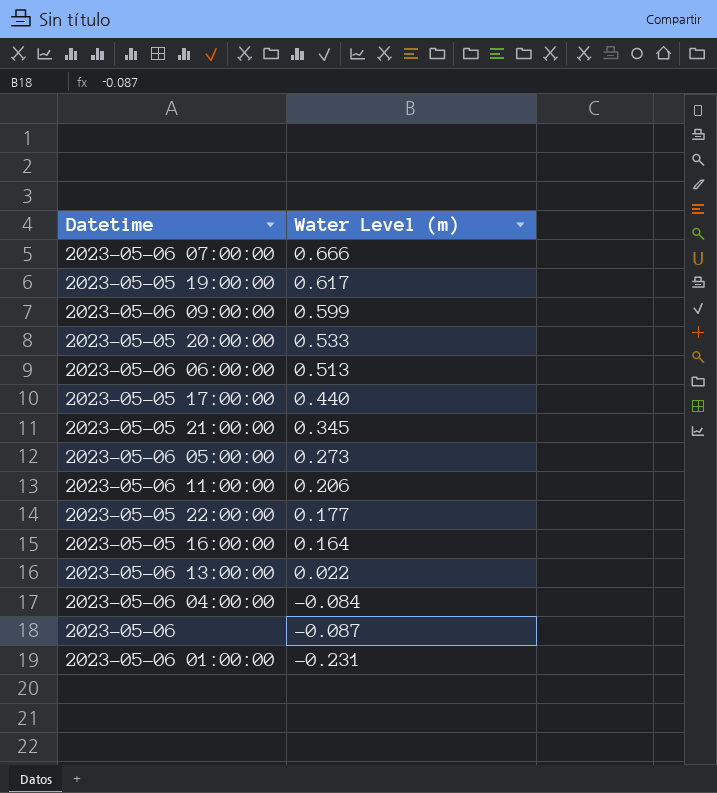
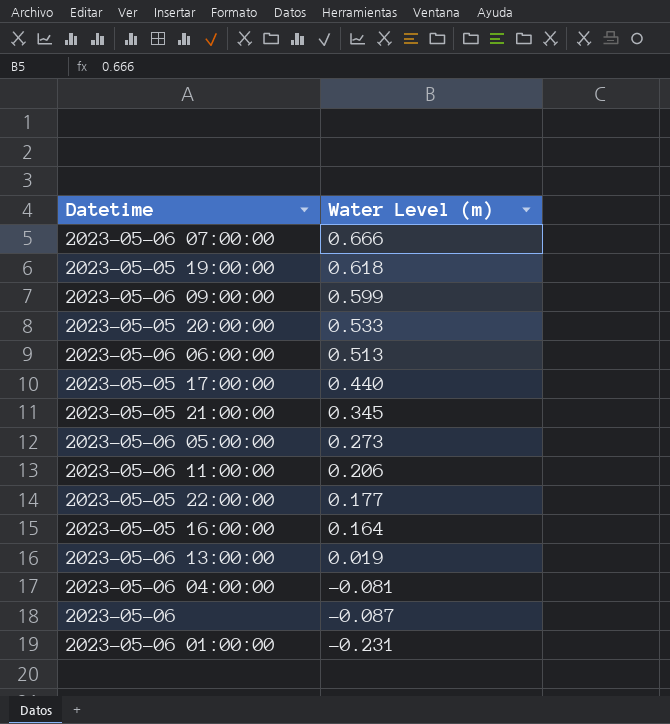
2023-05-05 19:00:00 | Water Level (m): 0.617 -> 0.618
2023-05-06 13:00:00 | Water Level (m): 0.022 -> 0.019
2023-05-06 04:00:00 | Water Level (m): -0.084 -> -0.081

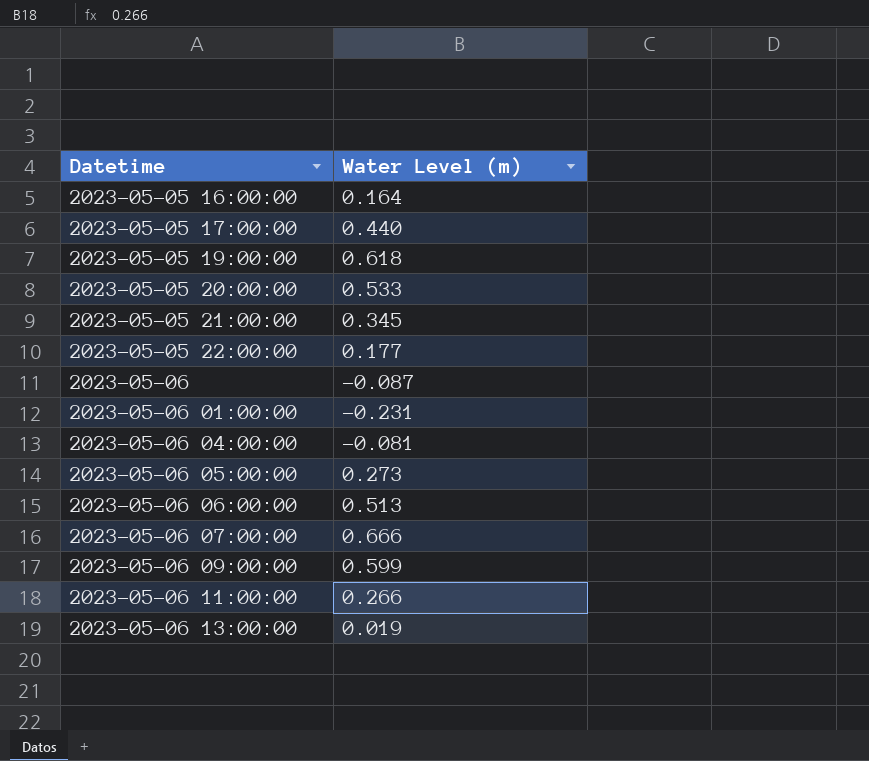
row order: Water Level (m) descending -> Datetime ascending
2023-05-06 11:00:00 | Water Level (m): 0.206 -> 0.266

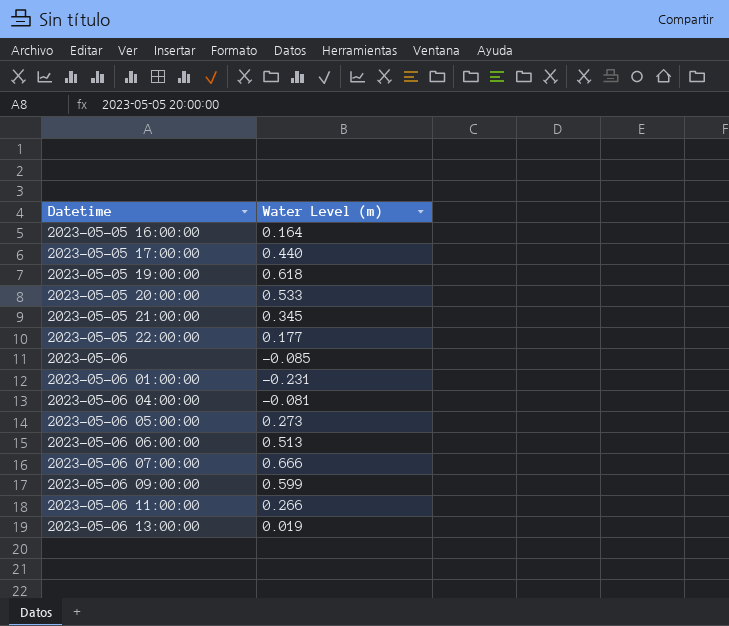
2023-05-06 | Water Level (m): -0.087 -> -0.085

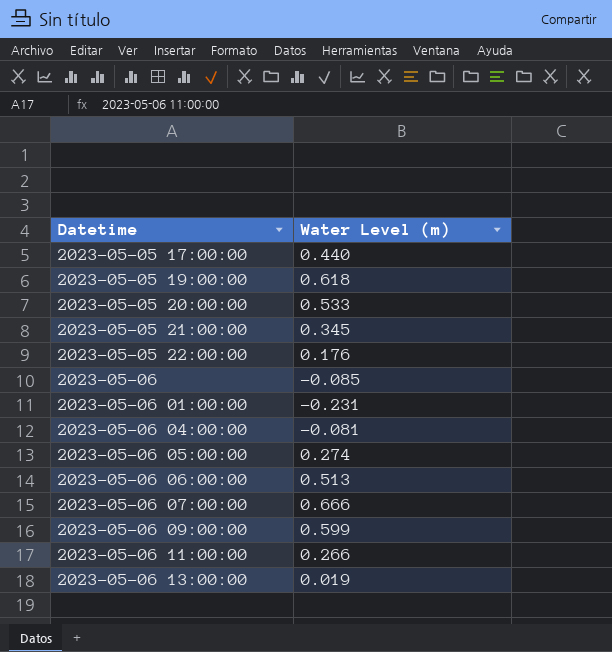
row 2023-05-05 16:00:00: 0.164 -> none
2023-05-05 22:00:00 | Water Level (m): 0.177 -> 0.176
2023-05-06 05:00:00 | Water Level (m): 0.273 -> 0.274

